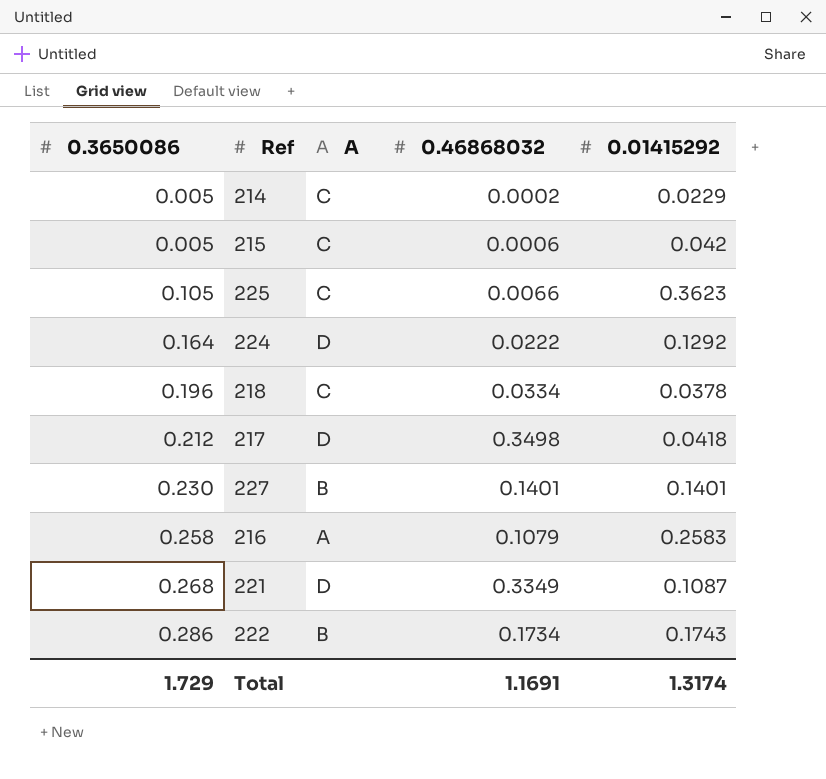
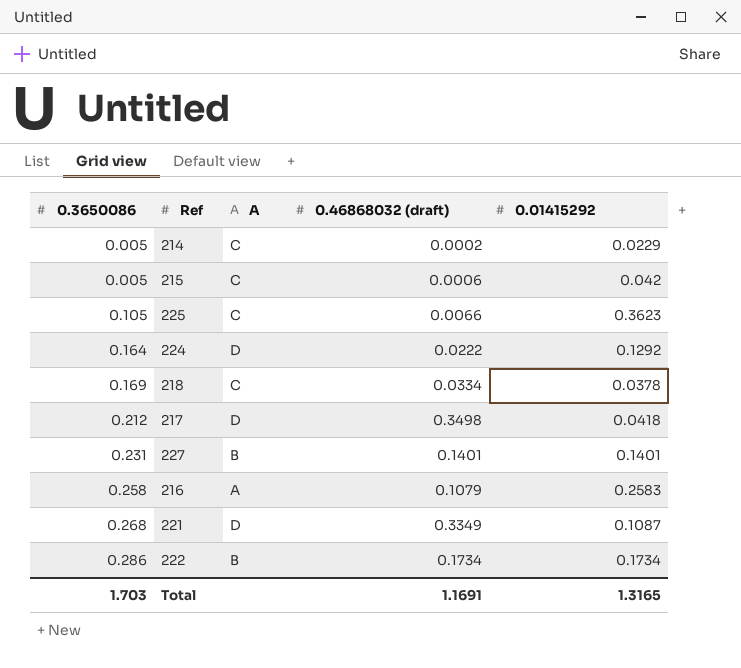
column name: 0.46868032 -> 0.46868032 (draft)
218 | 0.3650086: 0.196 -> 0.169
227 | 0.3650086: 0.230 -> 0.231
222 | 0.01415292: 0.1743 -> 0.1734
Total | 0.3650086: 1.729 -> 1.703
Total | 0.01415292: 1.3174 -> 1.3165

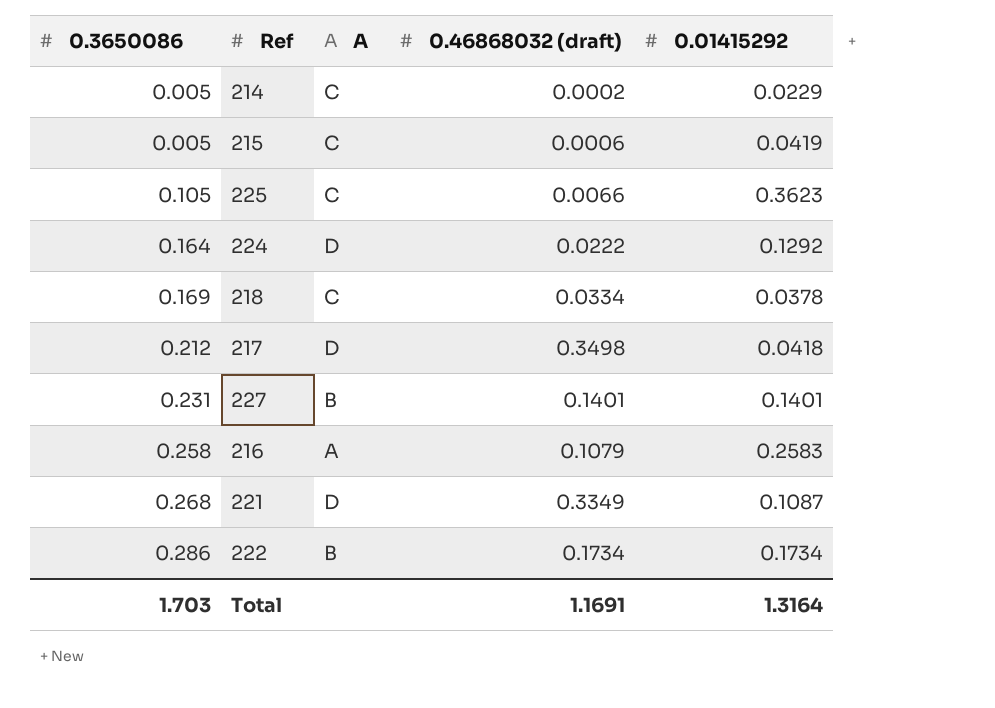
215 | 0.01415292: 0.042 -> 0.0419
Total | 0.01415292: 1.3165 -> 1.3164

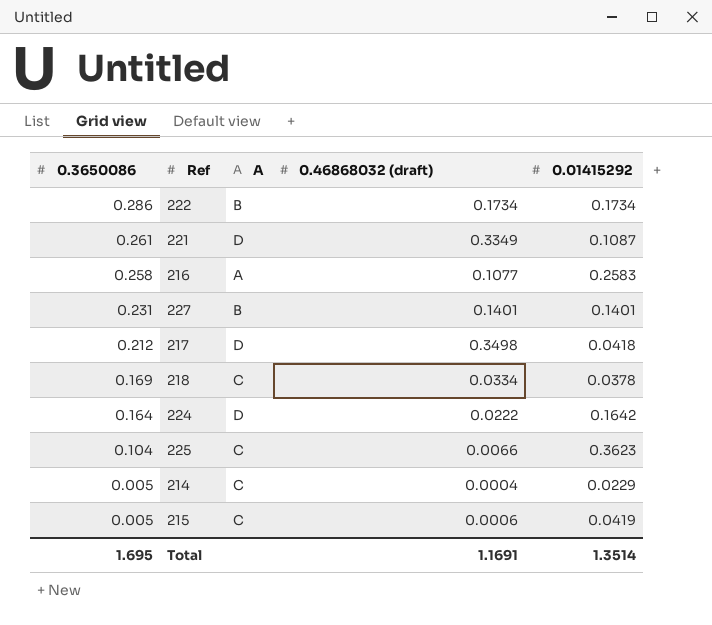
row order: 0.3650086 ascending -> 0.3650086 descending
221 | 0.3650086: 0.268 -> 0.261
216 | 0.46868032 (draft): 0.1079 -> 0.1077
224 | 0.01415292: 0.1292 -> 0.1642
225 | 0.3650086: 0.105 -> 0.104
214 | 0.46868032 (draft): 0.0002 -> 0.0004
Total | 0.3650086: 1.703 -> 1.695
Total | 0.01415292: 1.3164 -> 1.3514

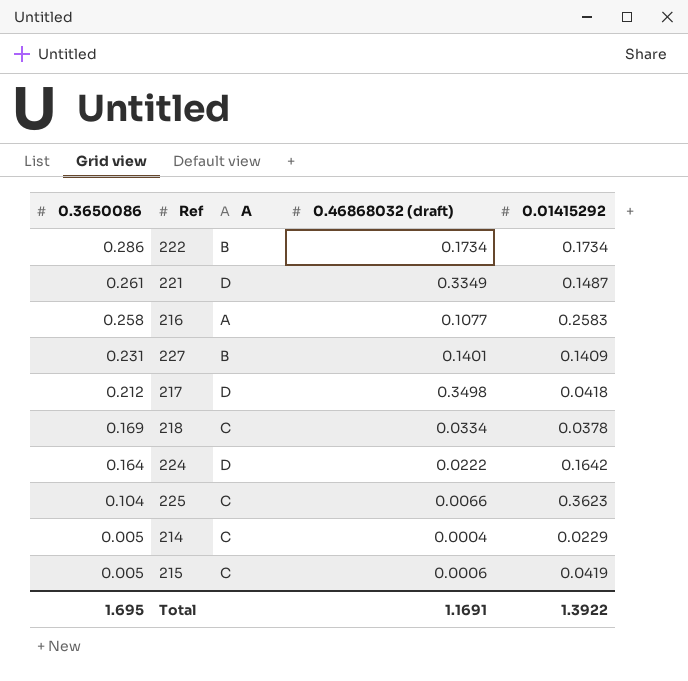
221 | 0.01415292: 0.1087 -> 0.1487
227 | 0.01415292: 0.1401 -> 0.1409
Total | 0.01415292: 1.3514 -> 1.3922

